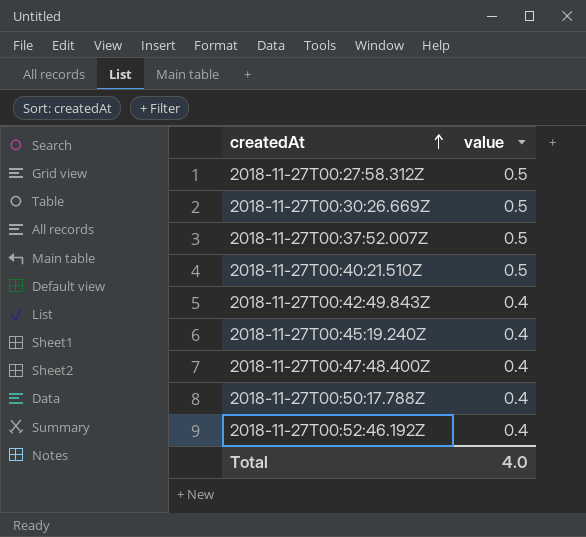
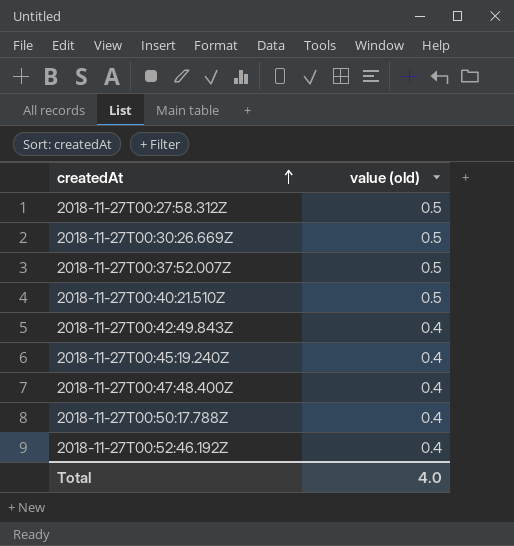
column name: value -> value (old)

